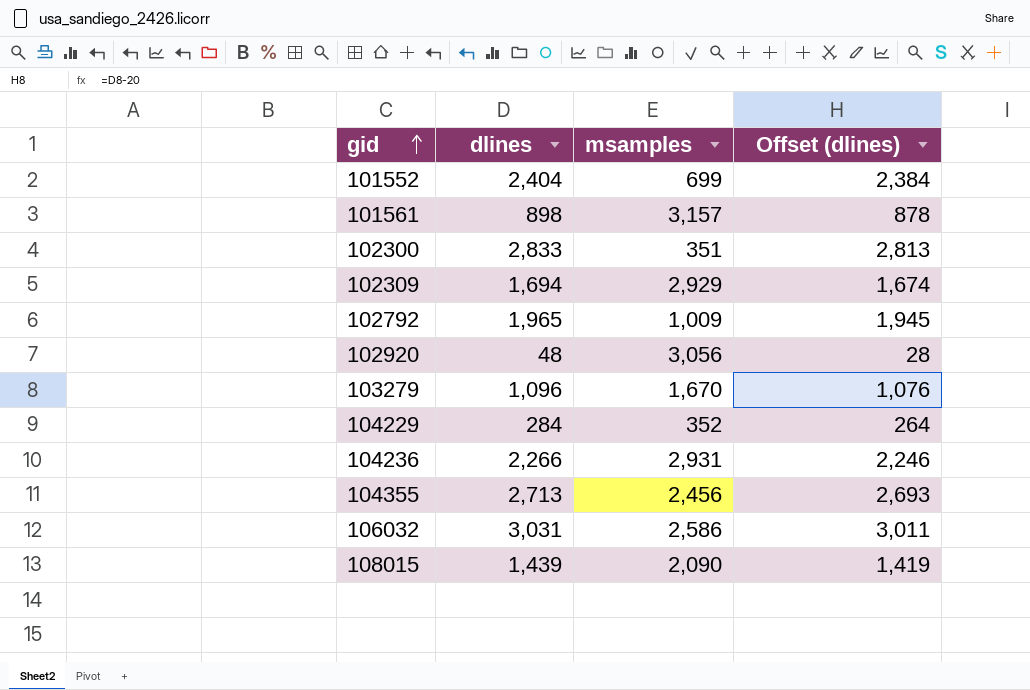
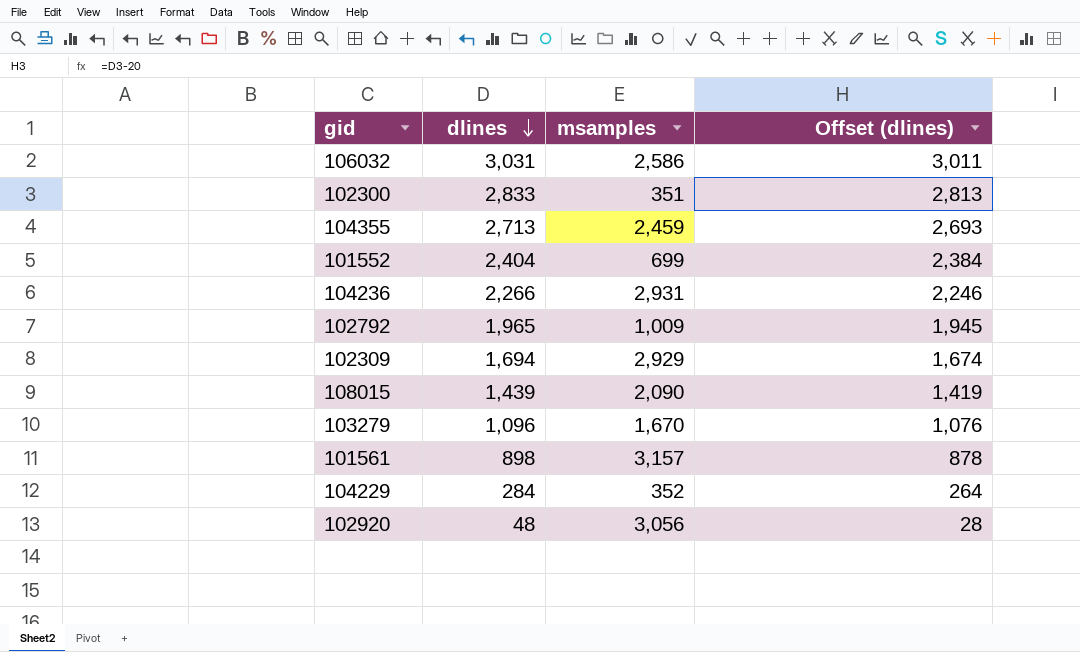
row order: gid ascending -> dlines descending
104355 | msamples: 2,456 -> 2,459

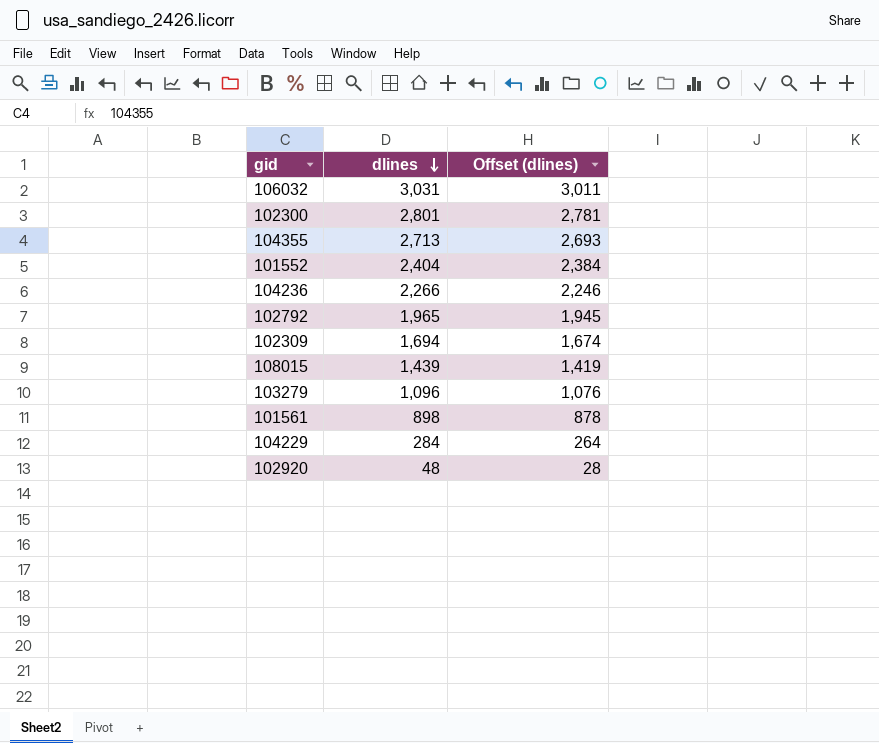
column msamples | position: 3 -> none
102300 | dlines: 2,833 -> 2,801
102300 | Offset (dlines): 2,813 -> 2,781

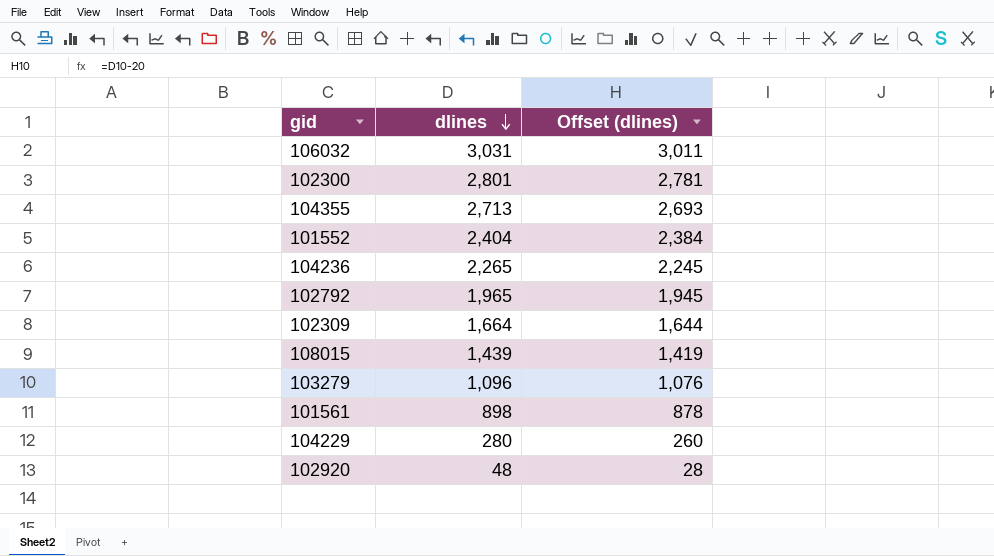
104236 | dlines: 2,266 -> 2,265
104236 | Offset (dlines): 2,246 -> 2,245
102309 | dlines: 1,694 -> 1,664
102309 | Offset (dlines): 1,674 -> 1,644
104229 | dlines: 284 -> 280
104229 | Offset (dlines): 264 -> 260

